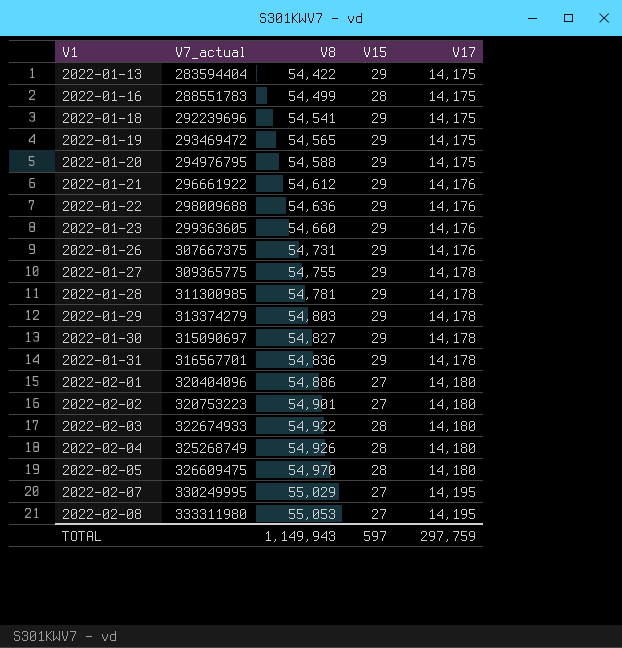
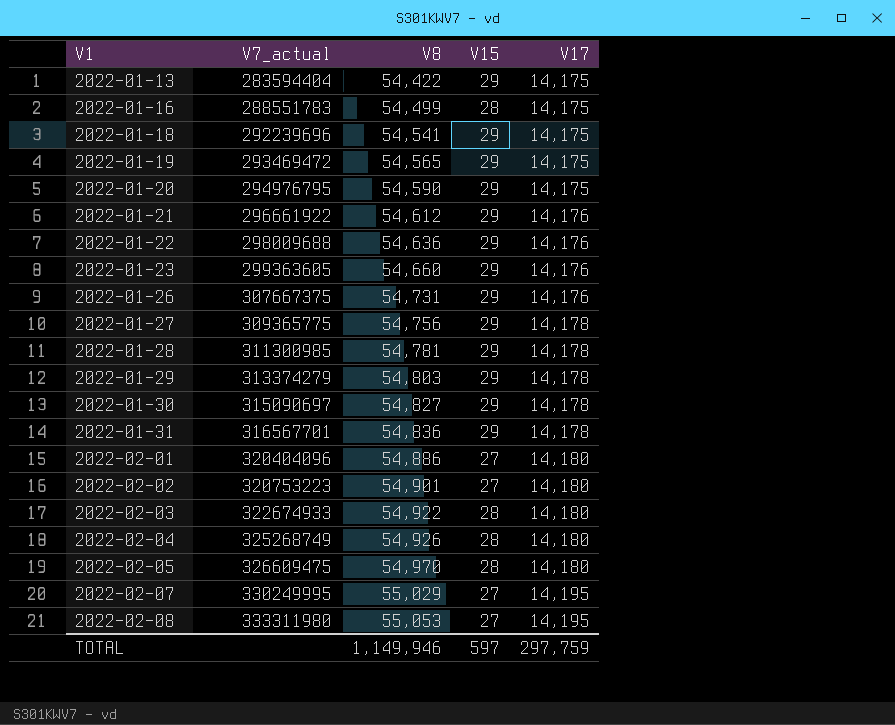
2022-01-20 | V8: 54,588 -> 54,590
2022-01-27 | V8: 54,755 -> 54,756
TOTAL | V8: 1,149,943 -> 1,149,946

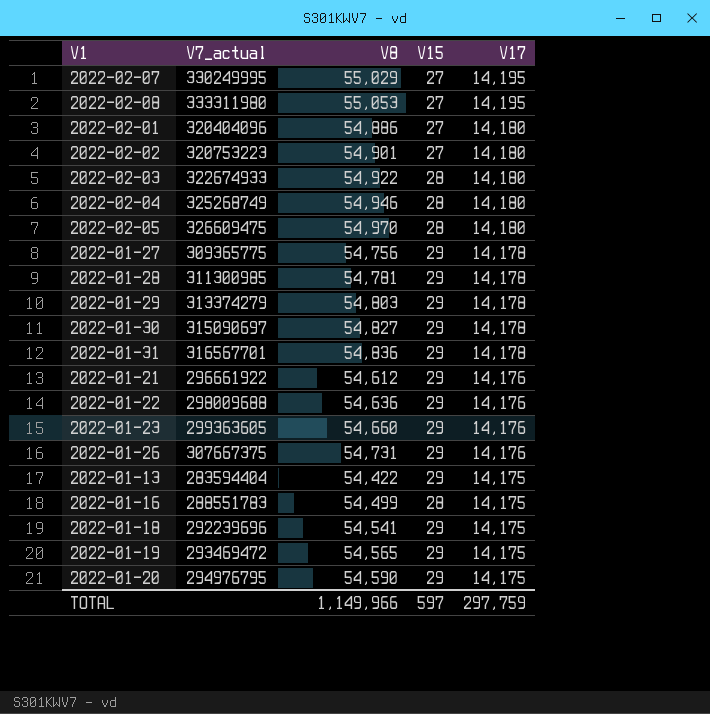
row order: V1 ascending -> V17 descending
2022-02-04 | V8: 54,926 -> 54,946
TOTAL | V8: 1,149,946 -> 1,149,966

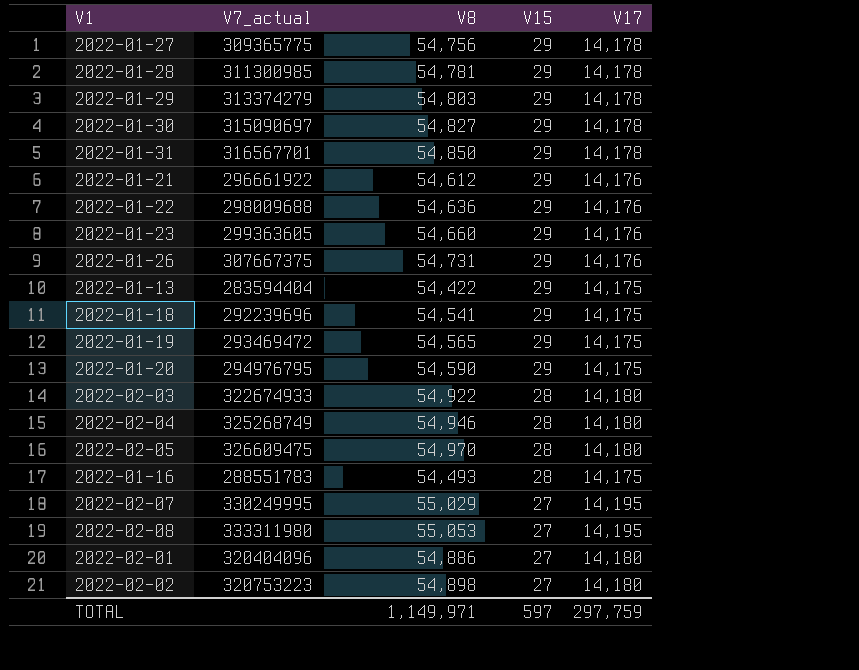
row order: V17 descending -> V15 descending
2022-01-31 | V8: 54,836 -> 54,850
2022-01-16 | V8: 54,499 -> 54,493
2022-02-02 | V8: 54,901 -> 54,898
TOTAL | V8: 1,149,966 -> 1,149,971

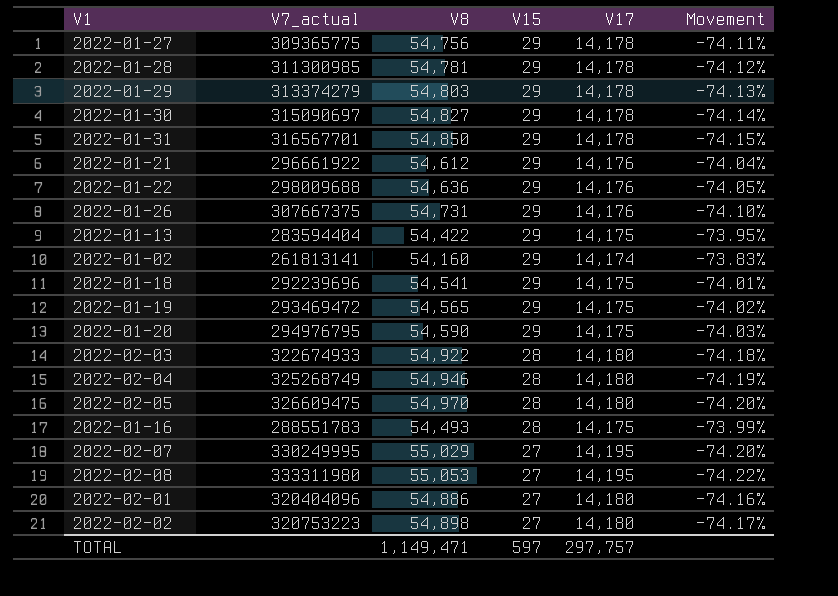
column Movement | formula: none -> ([V17] - [V8]) / [V8]
row 2022-01-23: 299363605 | 54,660 | 29 | 14,176 -> none
row 2022-01-02: none -> 261813141 | 54,160 | 29 | 14,174 | -73.83%
TOTAL | V8: 1,149,971 -> 1,149,471
TOTAL | V17: 297,759 -> 297,757

